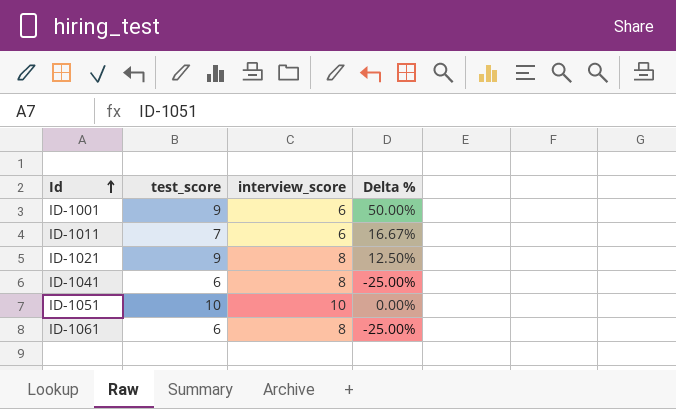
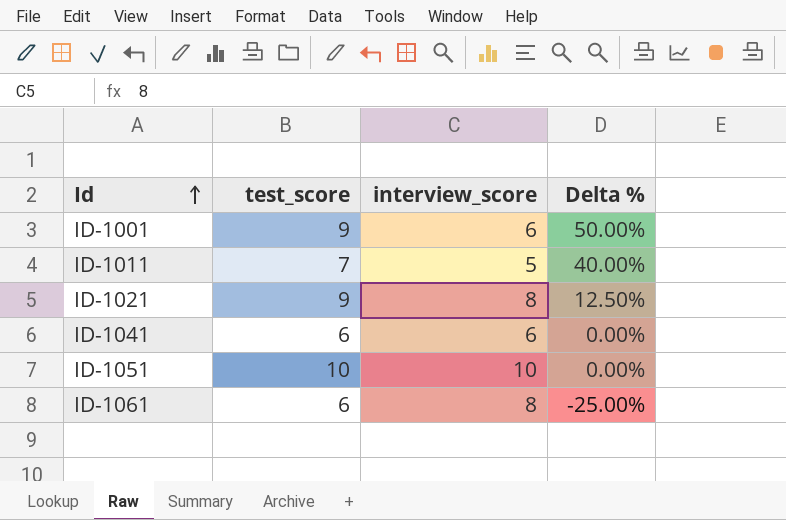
ID-1011 | interview_score: 6 -> 5
ID-1011 | Delta %: 16.67% -> 40.00%
ID-1041 | interview_score: 8 -> 6
ID-1041 | Delta %: -25.00% -> 0.00%

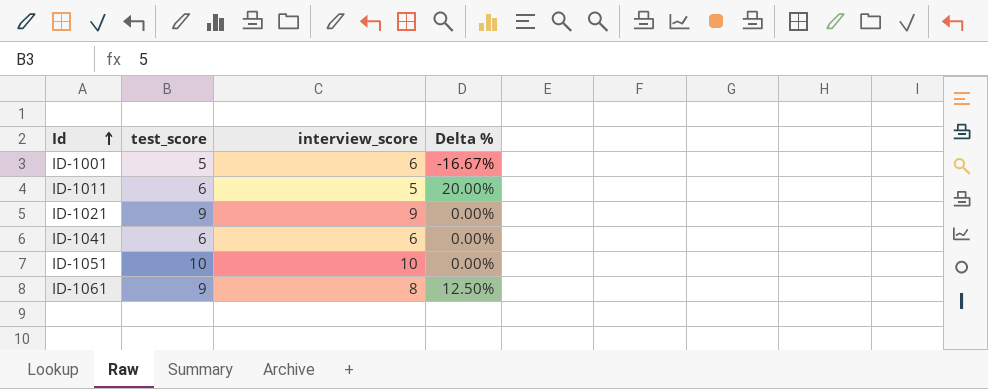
ID-1001 | test_score: 9 -> 5
ID-1001 | Delta %: 50.00% -> -16.67%
ID-1011 | test_score: 7 -> 6
ID-1011 | Delta %: 40.00% -> 20.00%
ID-1021 | interview_score: 8 -> 9
ID-1021 | Delta %: 12.50% -> 0.00%
ID-1061 | test_score: 6 -> 9
ID-1061 | Delta %: -25.00% -> 12.50%

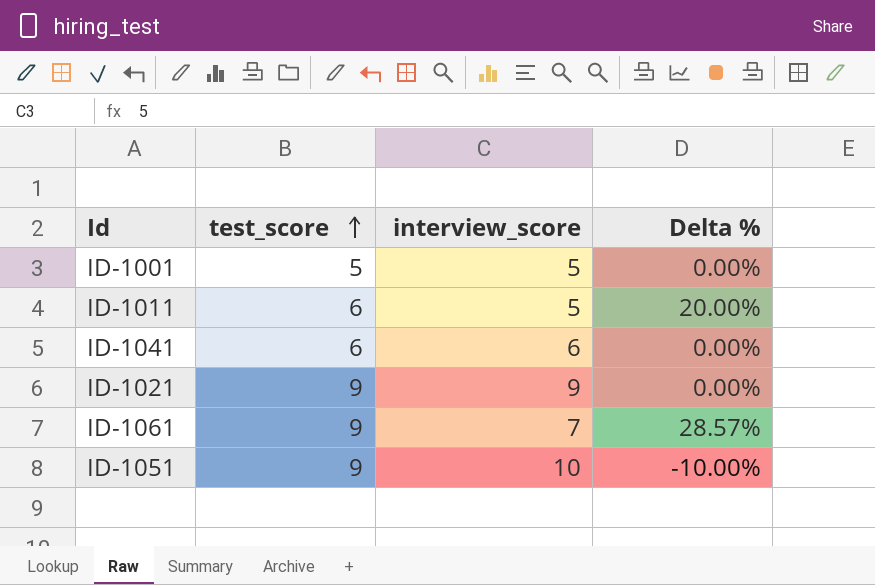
row order: Id ascending -> test_score ascending
ID-1001 | interview_score: 6 -> 5
ID-1001 | Delta %: -16.67% -> 0.00%
ID-1061 | interview_score: 8 -> 7
ID-1061 | Delta %: 12.50% -> 28.57%
ID-1051 | test_score: 10 -> 9
ID-1051 | Delta %: 0.00% -> -10.00%

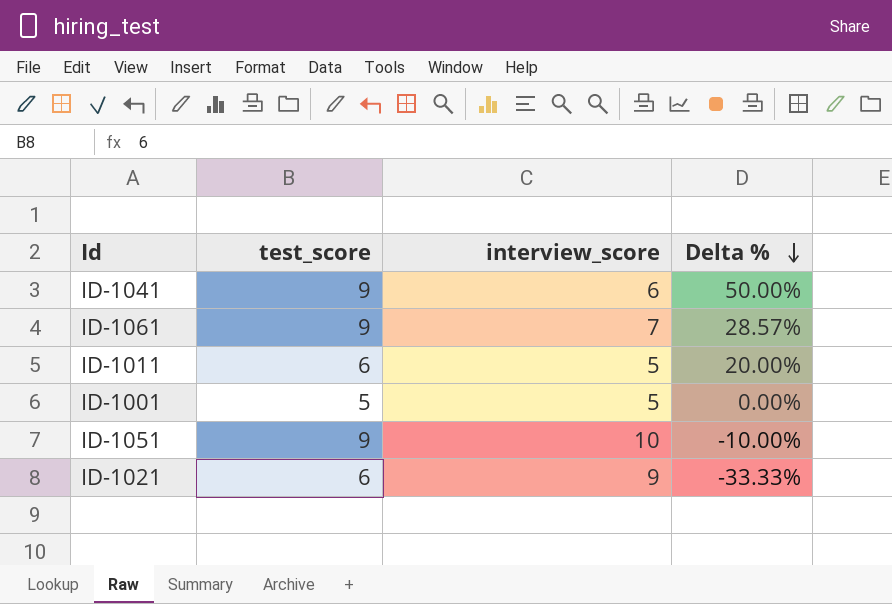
row order: test_score ascending -> Delta % descending
ID-1041 | test_score: 6 -> 9
ID-1041 | Delta %: 0.00% -> 50.00%
ID-1021 | test_score: 9 -> 6
ID-1021 | Delta %: 0.00% -> -33.33%

